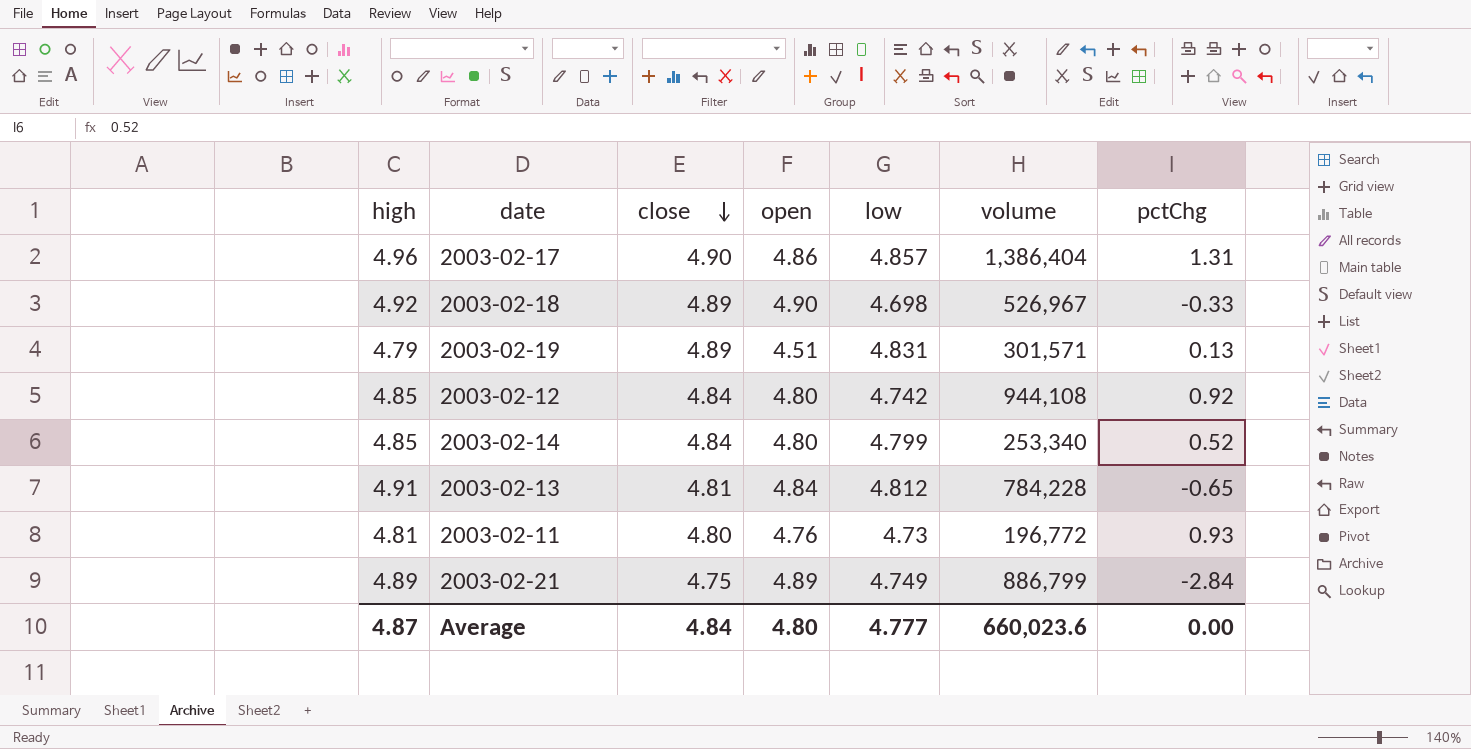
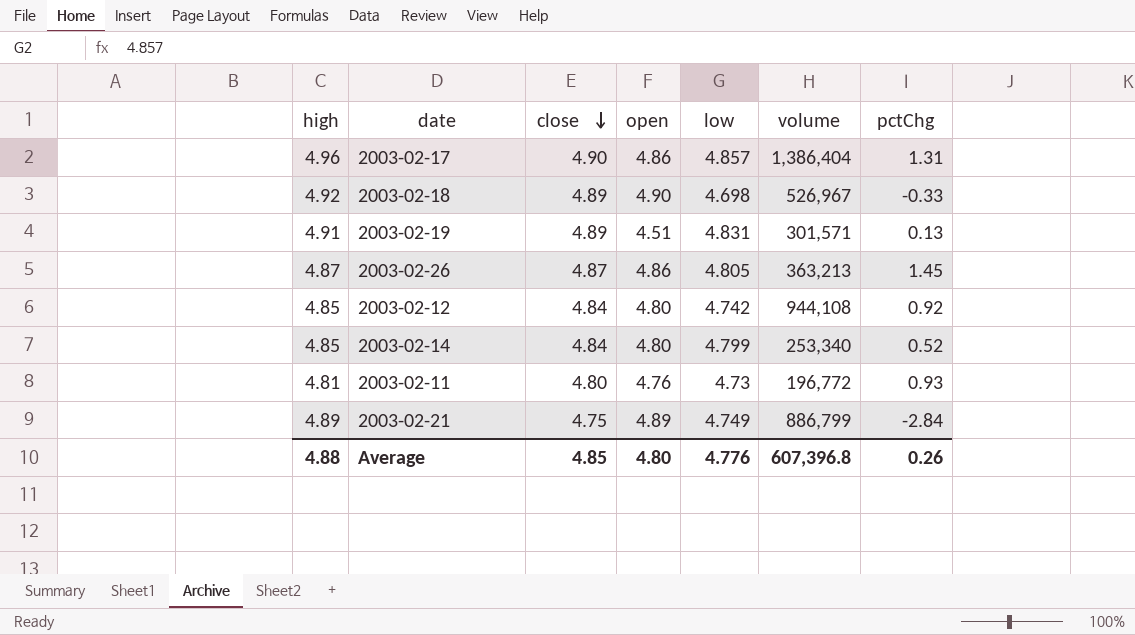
row 2003-02-13: 4.91 | 4.81 | 4.84 | 4.812 | 784,228 | -0.65 -> none
2003-02-19 | high: 4.79 -> 4.91
row 2003-02-26: none -> 4.87 | 4.87 | 4.86 | 4.805 | 363,213 | 1.45
Average | high: 4.87 -> 4.88
Average | close: 4.84 -> 4.85
Average | low: 4.777 -> 4.776
Average | volume: 660,023.6 -> 607,396.8
Average | pctChg: 0.00 -> 0.26

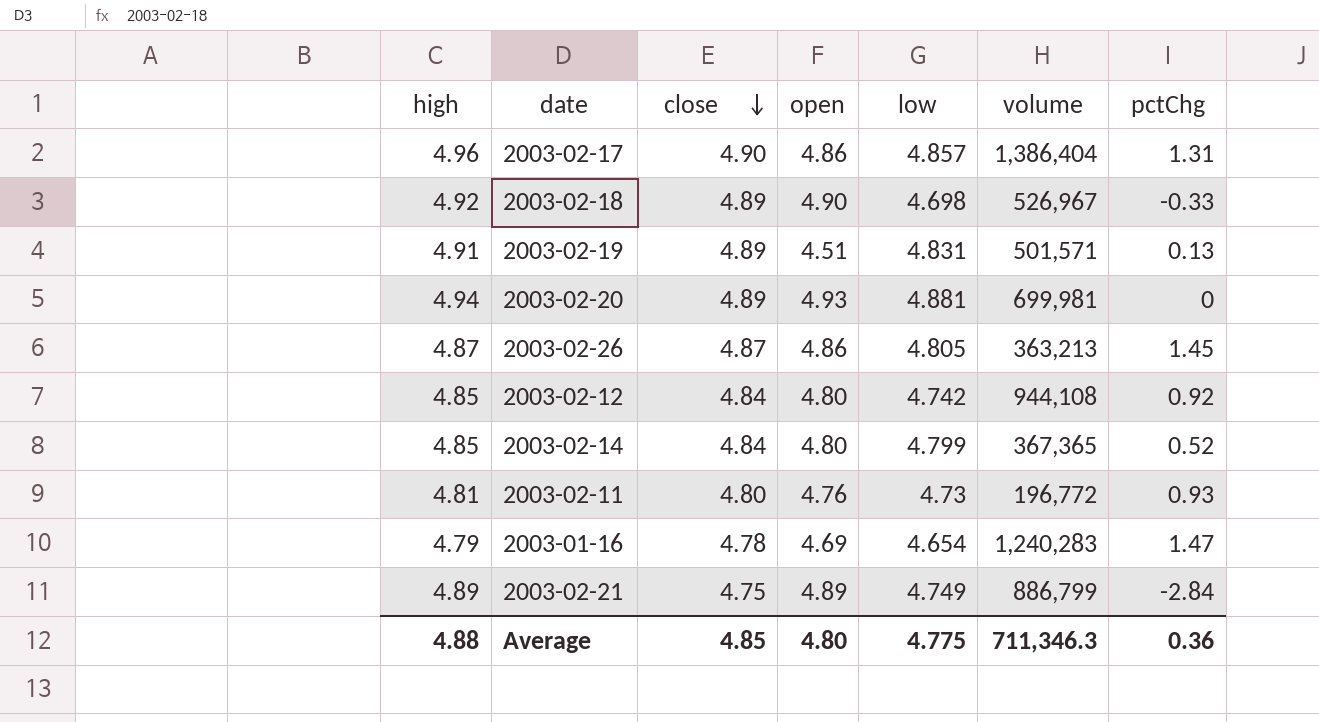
2003-02-19 | volume: 301,571 -> 501,571
row 2003-02-20: none -> 4.94 | 4.89 | 4.93 | 4.881 | 699,981 | 0
2003-02-14 | volume: 253,340 -> 367,365
row 2003-01-16: none -> 4.79 | 4.78 | 4.69 | 4.654 | 1,240,283 | 1.47
Average | low: 4.776 -> 4.775
Average | volume: 607,396.8 -> 711,346.3
Average | pctChg: 0.26 -> 0.36

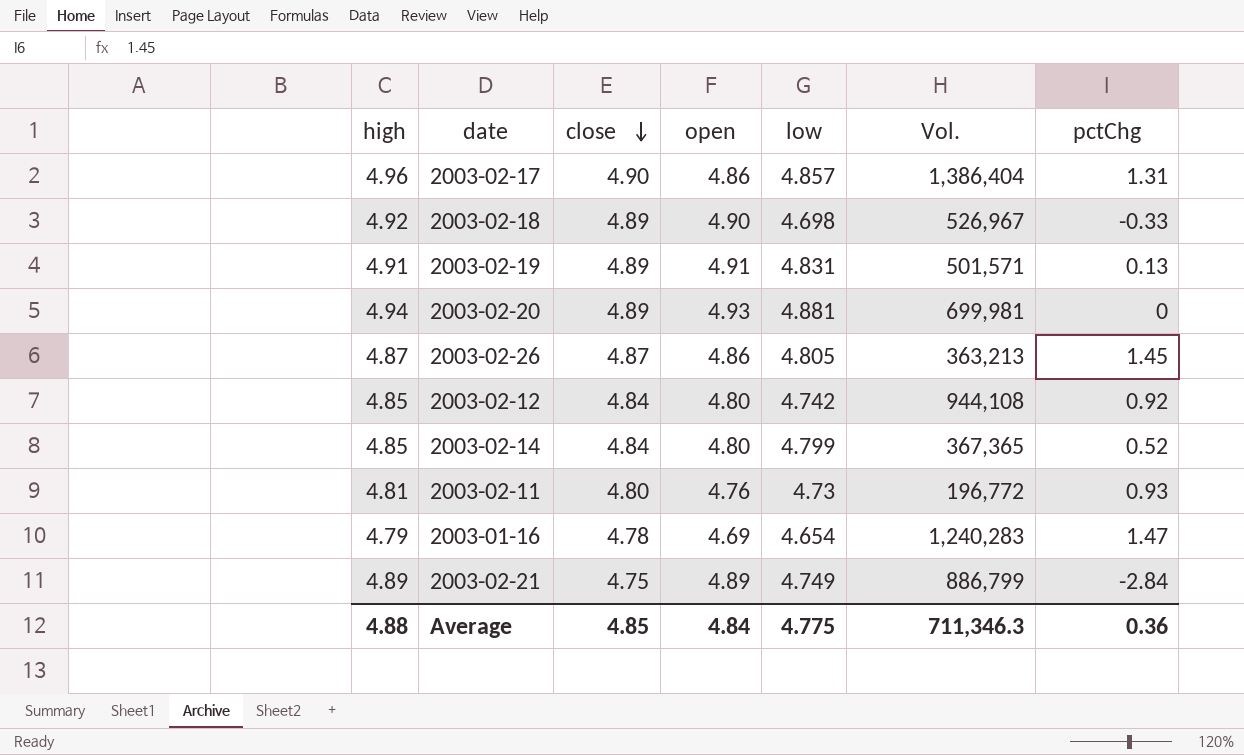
column name: volume -> Vol.
2003-02-19 | open: 4.51 -> 4.91
Average | open: 4.80 -> 4.84

